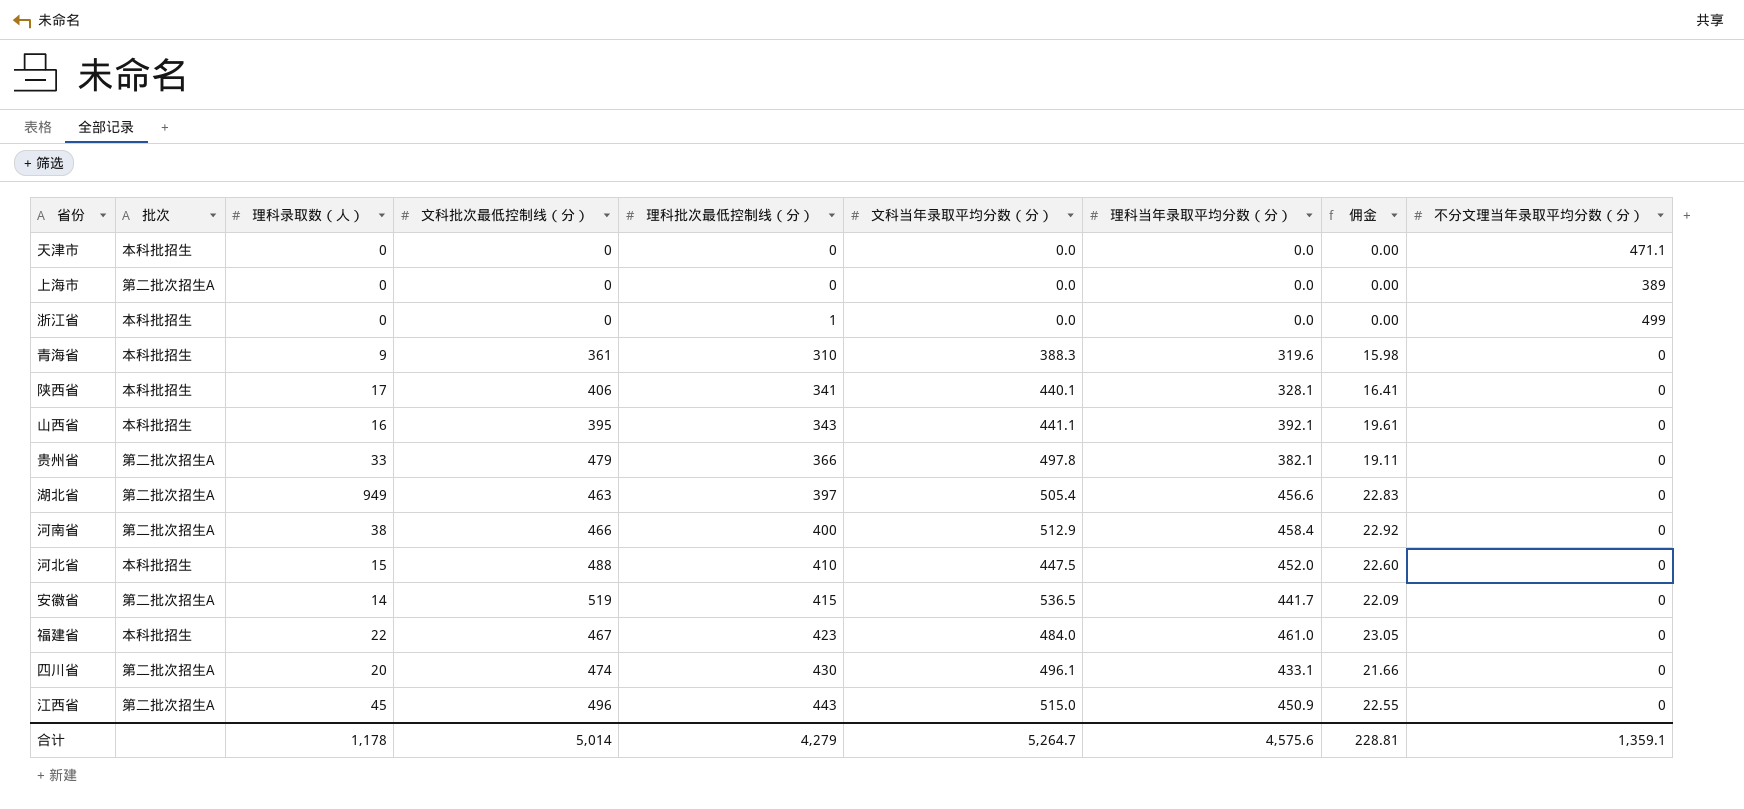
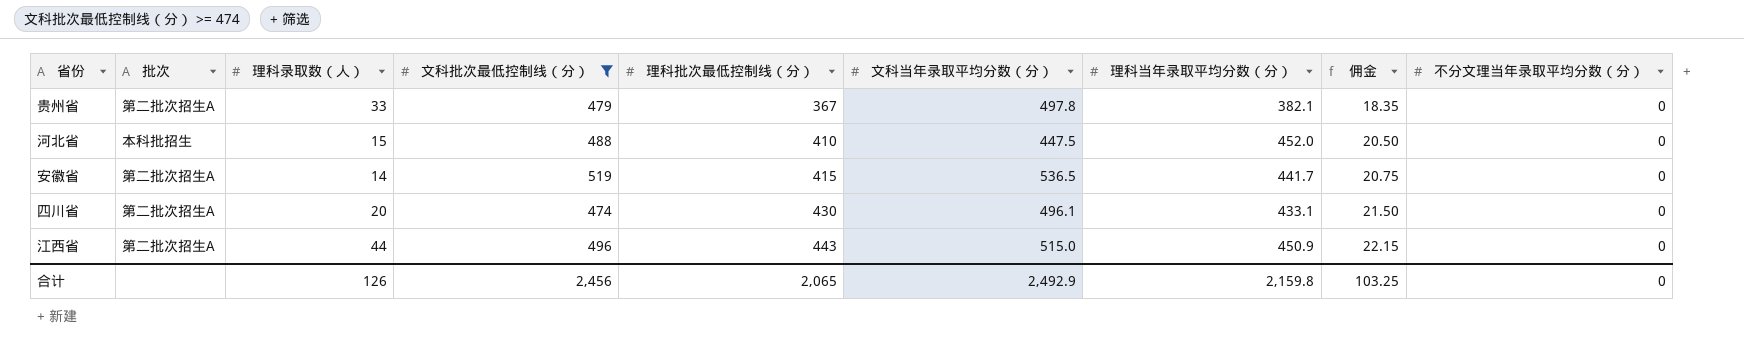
filter: none -> 文科批次最低控制线（分） >= 474
column 佣金 | formula: [理科当年录取平均分数（分）] * 0.05 -> [理科批次最低控制线（分）] * 0.05
贵州省 | 理科批次最低控制线（分）: 366 -> 367
江西省 | 理科录取数（人）: 45 -> 44
合计 | 理科录取数（人）: 1,178 -> 126
合计 | 文科批次最低控制线（分）: 5,014 -> 2,456
合计 | 理科批次最低控制线（分）: 4,279 -> 2,065
合计 | 文科当年录取平均分数（分）: 5,264.7 -> 2,492.9
合计 | 理科当年录取平均分数（分）: 4,575.6 -> 2,159.8
合计 | 佣金: 228.81 -> 103.25
合计 | 不分文理当年录取平均分数（分）: 1,359.1 -> 0

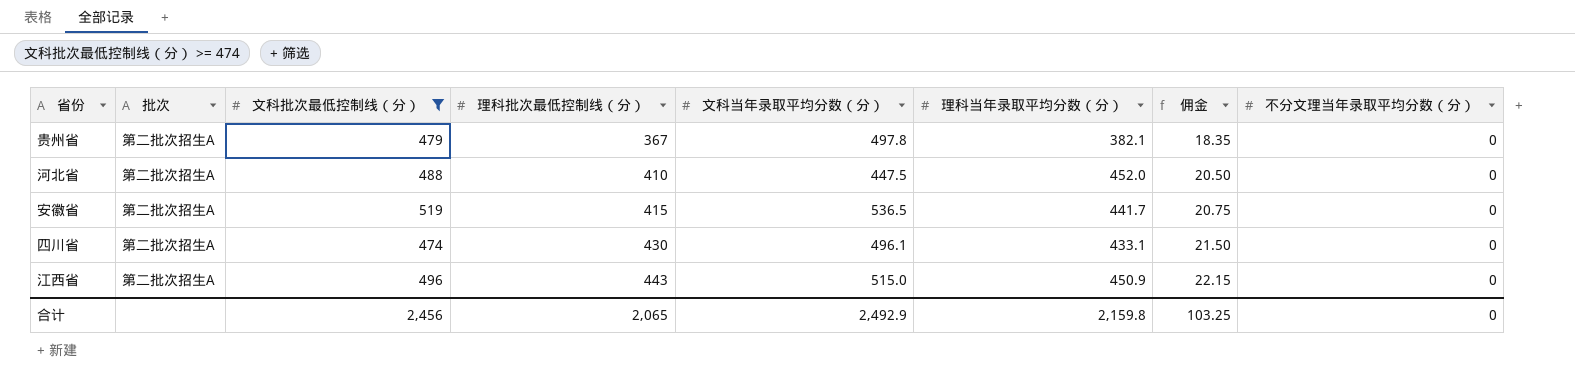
column 理科录取数（人） | position: 3 -> none
河北省 | 批次: 本科批招生 -> 第二批次招生A

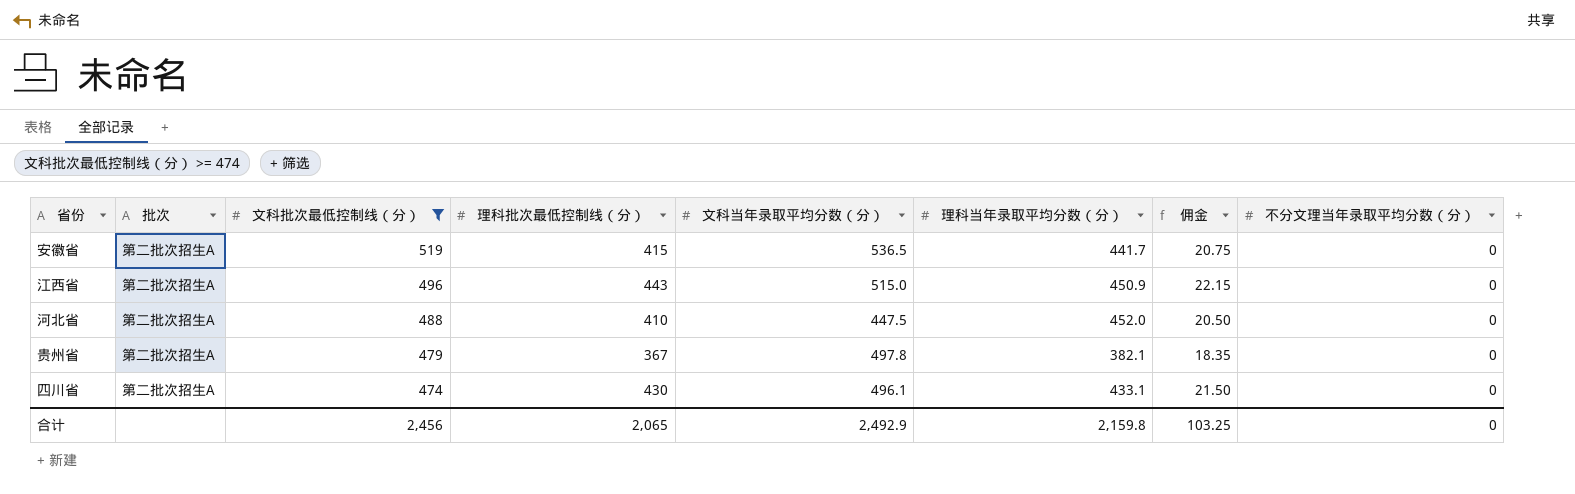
row order: 理科批次最低控制线（分） ascending -> 文科批次最低控制线（分） descending

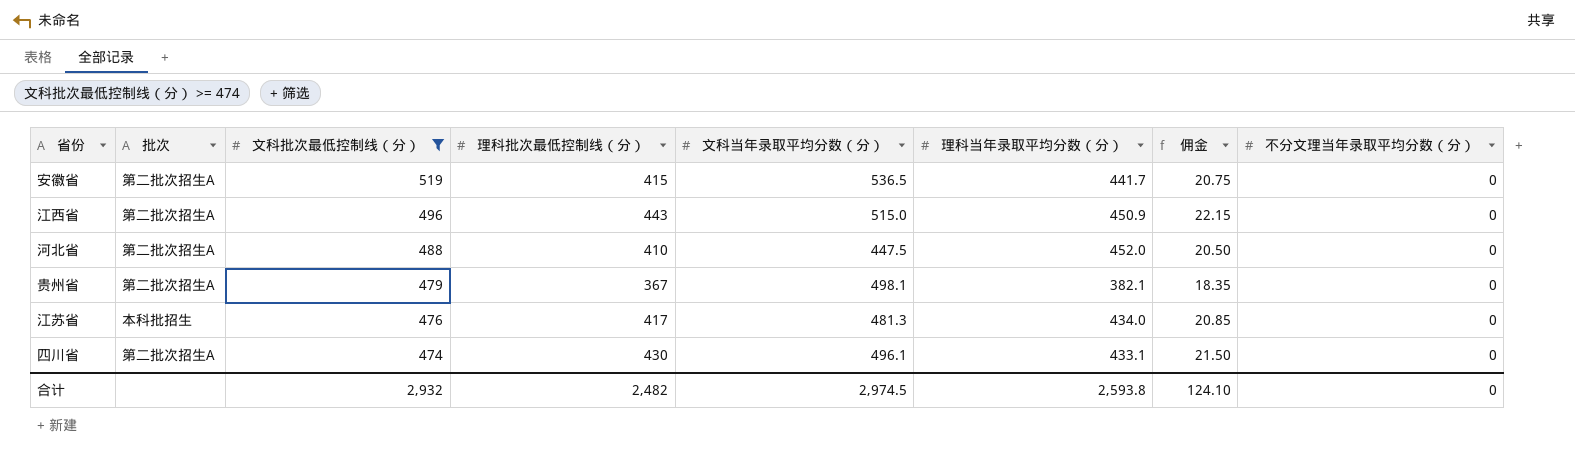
贵州省 | 文科当年录取平均分数（分）: 497.8 -> 498.1
row 江苏省: none -> 本科批招生 | 476 | 417 | 481.3 | 434.0 | 20.85 | 0
合计 | 文科批次最低控制线（分）: 2,456 -> 2,932
合计 | 理科批次最低控制线（分）: 2,065 -> 2,482
合计 | 文科当年录取平均分数（分）: 2,492.9 -> 2,974.5
合计 | 理科当年录取平均分数（分）: 2,159.8 -> 2,593.8
合计 | 佣金: 103.25 -> 124.10

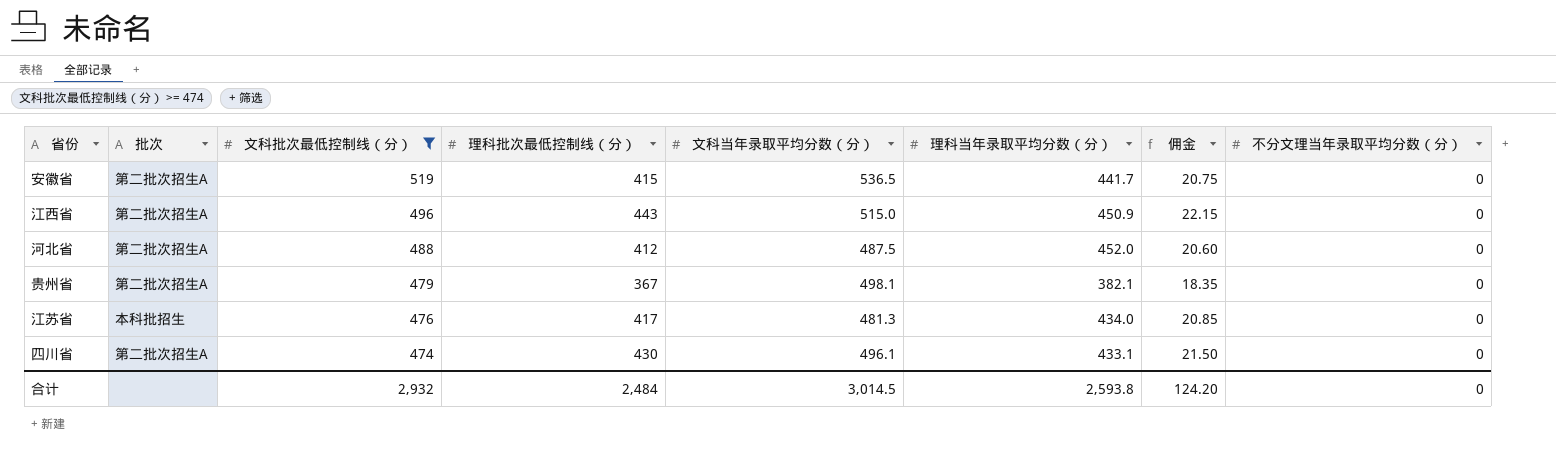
河北省 | 理科批次最低控制线（分）: 410 -> 412
河北省 | 文科当年录取平均分数（分）: 447.5 -> 487.5
河北省 | 佣金: 20.50 -> 20.60
合计 | 理科批次最低控制线（分）: 2,482 -> 2,484
合计 | 文科当年录取平均分数（分）: 2,974.5 -> 3,014.5
合计 | 佣金: 124.10 -> 124.20

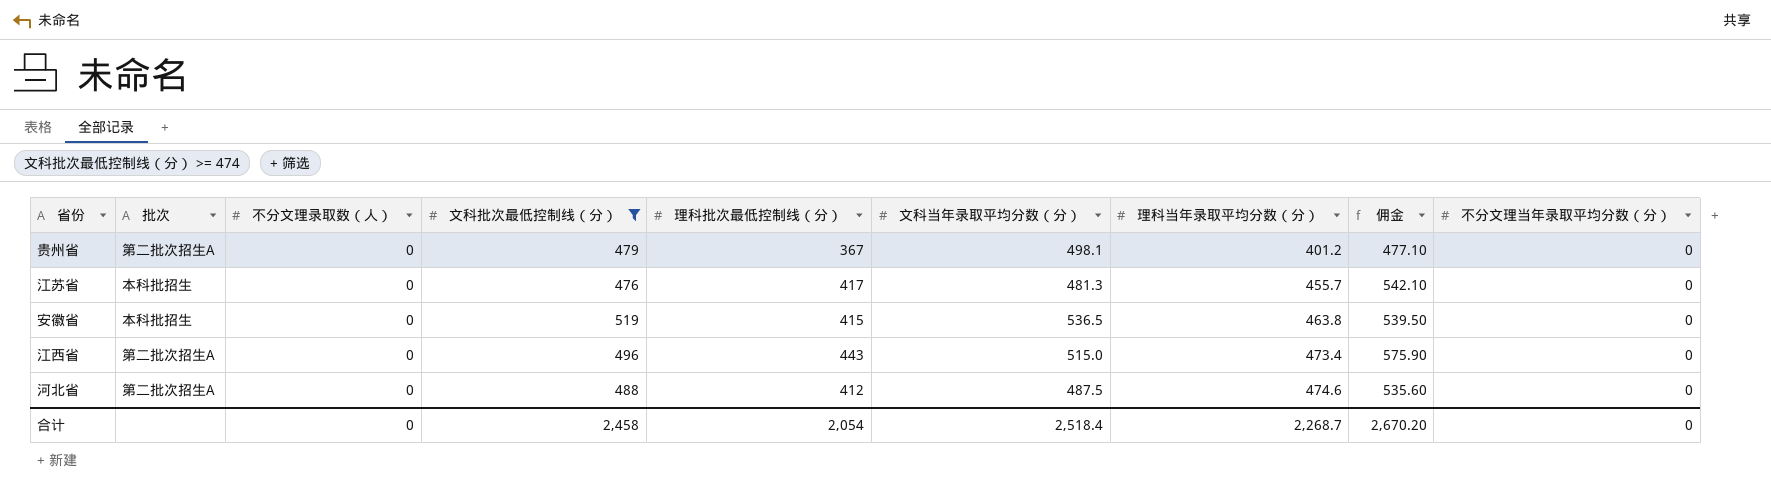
row order: 文科批次最低控制线（分） descending -> 理科当年录取平均分数（分） ascending
column 不分文理录取数（人） | position: none -> 3
column 佣金 | formula: [理科批次最低控制线（分）] * 0.05 -> [理科批次最低控制线（分）] * 1.3
row 四川省: 第二批次招生A | 474 | 430 | 496.1 | 433.1 | 21.50 | 0 -> none
贵州省 | 理科当年录取平均分数（分）: 382.1 -> 401.2
江苏省 | 理科当年录取平均分数（分）: 434.0 -> 455.7
安徽省 | 批次: 第二批次招生A -> 本科批招生
安徽省 | 理科当年录取平均分数（分）: 441.7 -> 463.8
江西省 | 理科当年录取平均分数（分）: 450.9 -> 473.4
河北省 | 理科当年录取平均分数（分）: 452.0 -> 474.6
合计 | 文科批次最低控制线（分）: 2,932 -> 2,458
合计 | 理科批次最低控制线（分）: 2,484 -> 2,054
合计 | 文科当年录取平均分数（分）: 3,014.5 -> 2,518.4
合计 | 理科当年录取平均分数（分）: 2,593.8 -> 2,268.7
合计 | 佣金: 124.20 -> 2,670.20

